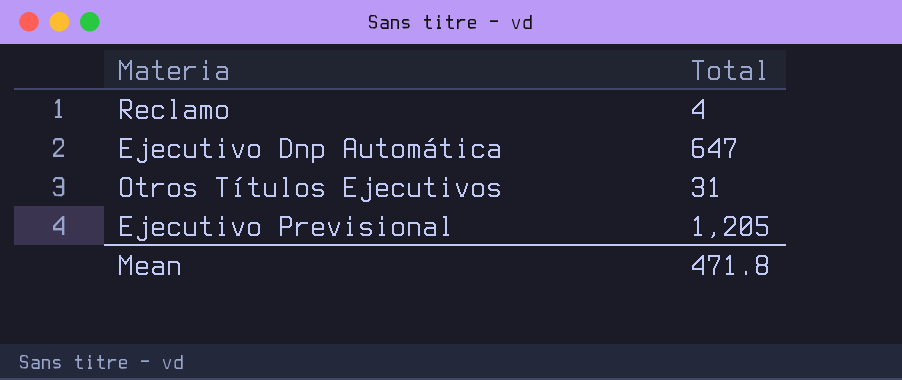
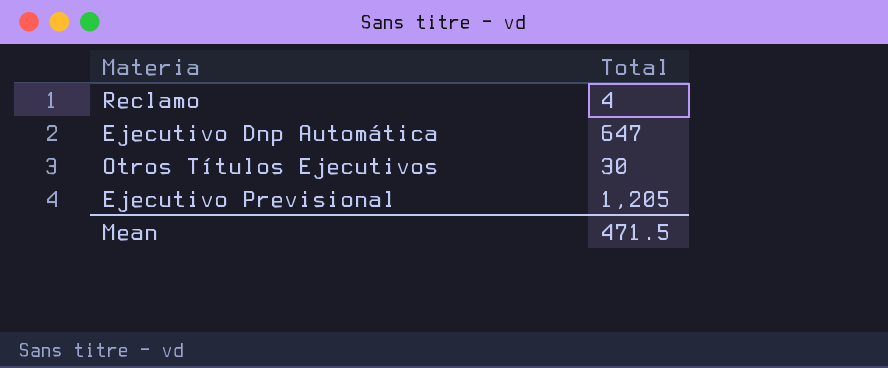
Otros Títulos Ejecutivos | Total: 31 -> 30
Mean | Total: 471.8 -> 471.5

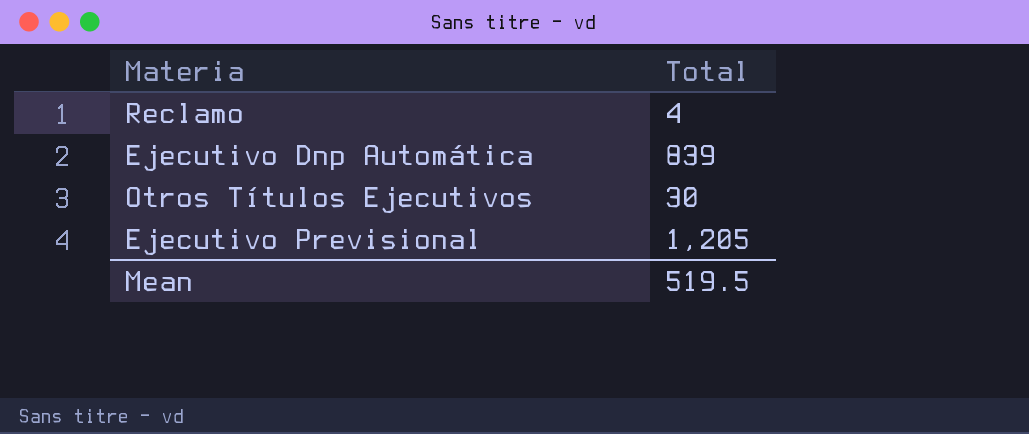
Ejecutivo Dnp Automática | Total: 647 -> 839
Mean | Total: 471.5 -> 519.5

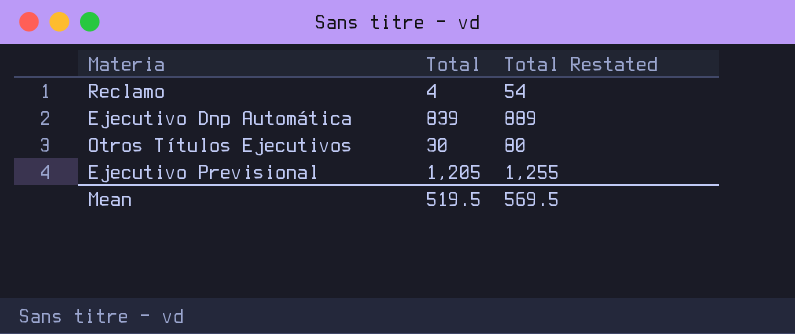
column Total Restated | formula: none -> [Total] + 50

